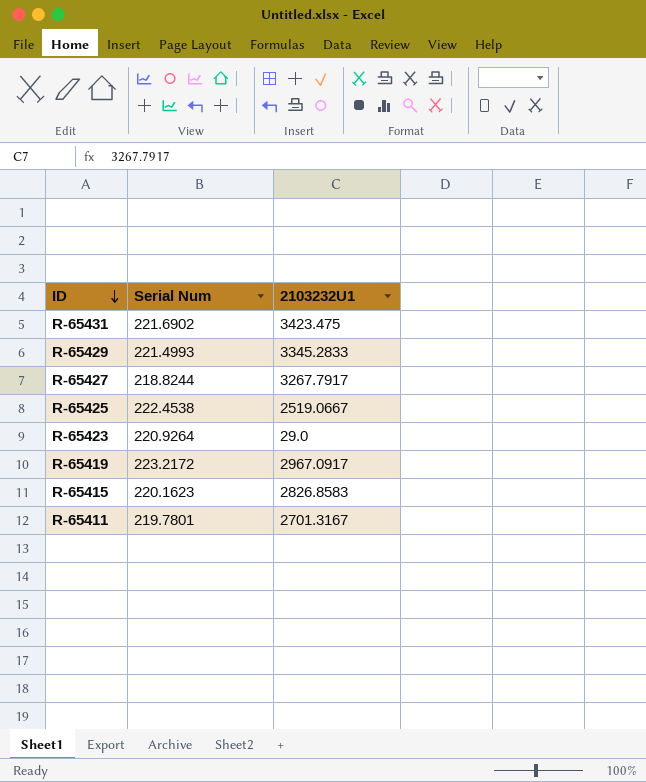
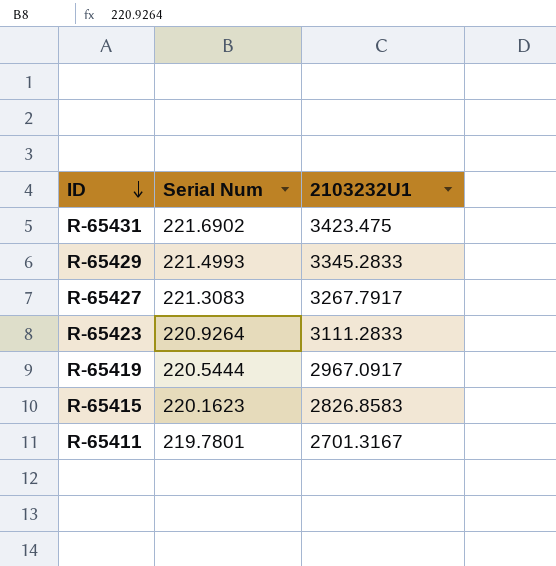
row R-65425: 222.4538 | 2519.0667 -> none
R-65427 | Serial Num: 218.8244 -> 221.3083
R-65423 | 2103232U1: 29.0 -> 3111.2833
R-65419 | Serial Num: 223.2172 -> 220.5444

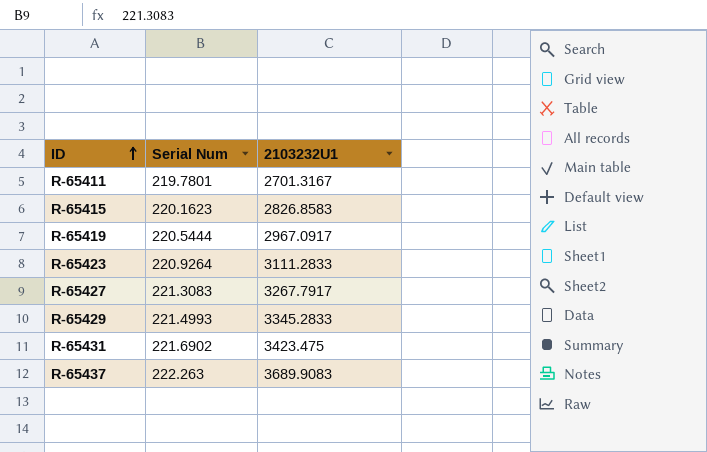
row order: ID descending -> ID ascending
row R-65437: none -> 222.263 | 3689.9083

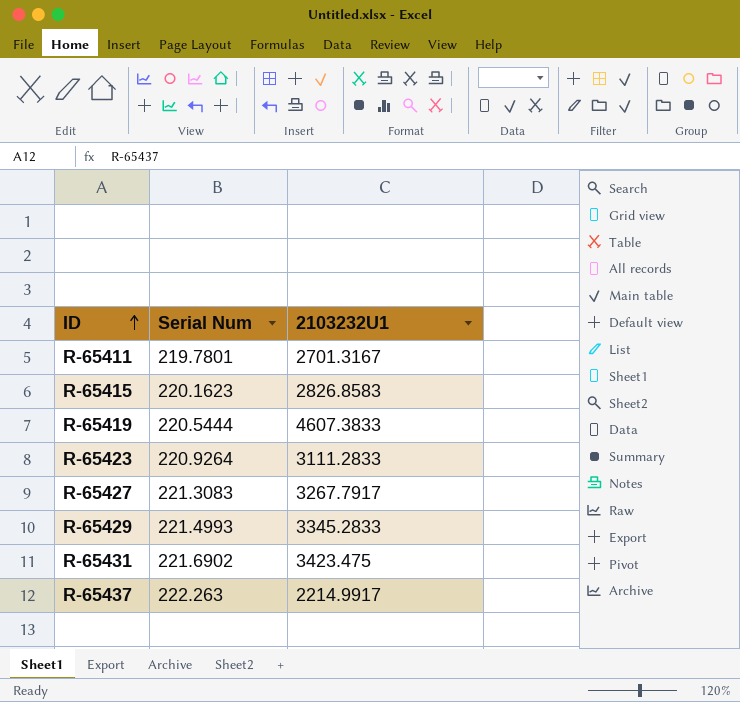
R-65419 | 2103232U1: 2967.0917 -> 4607.3833
R-65437 | 2103232U1: 3689.9083 -> 2214.9917

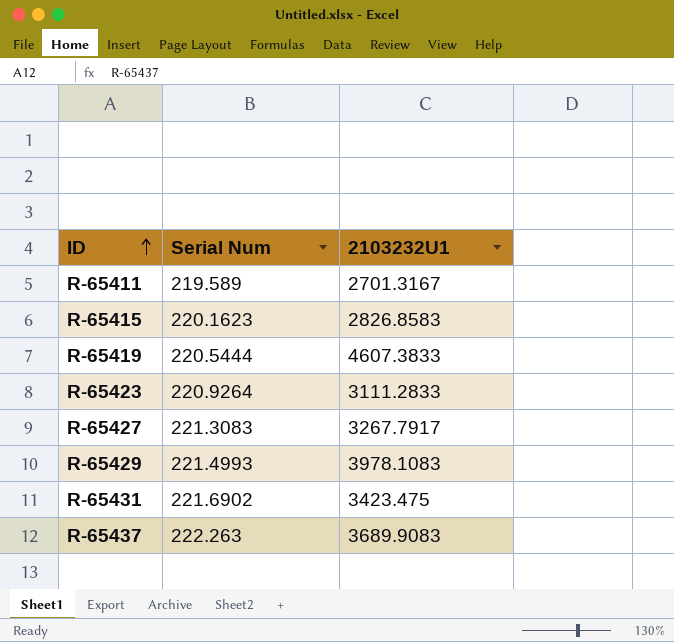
R-65411 | Serial Num: 219.7801 -> 219.589
R-65429 | 2103232U1: 3345.2833 -> 3978.1083
R-65437 | 2103232U1: 2214.9917 -> 3689.9083

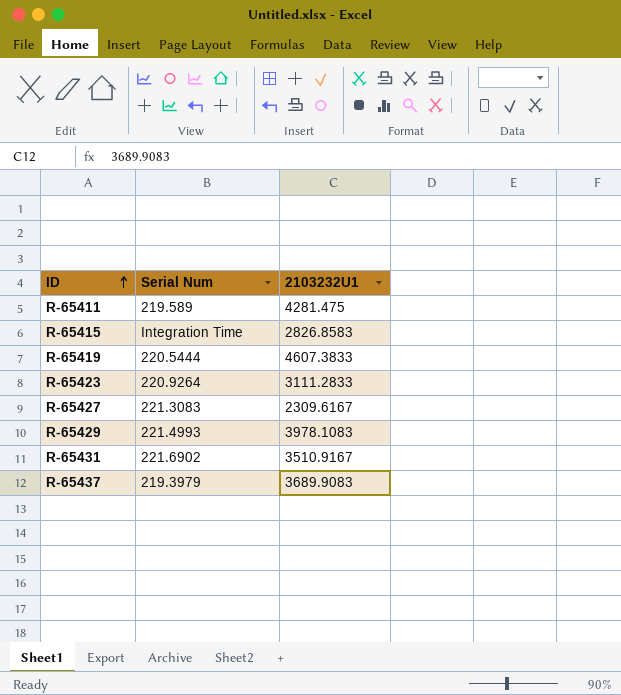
R-65411 | 2103232U1: 2701.3167 -> 4281.475
R-65415 | Serial Num: 220.1623 -> Integration Time
R-65427 | 2103232U1: 3267.7917 -> 2309.6167
R-65431 | 2103232U1: 3423.475 -> 3510.9167
R-65437 | Serial Num: 222.263 -> 219.3979

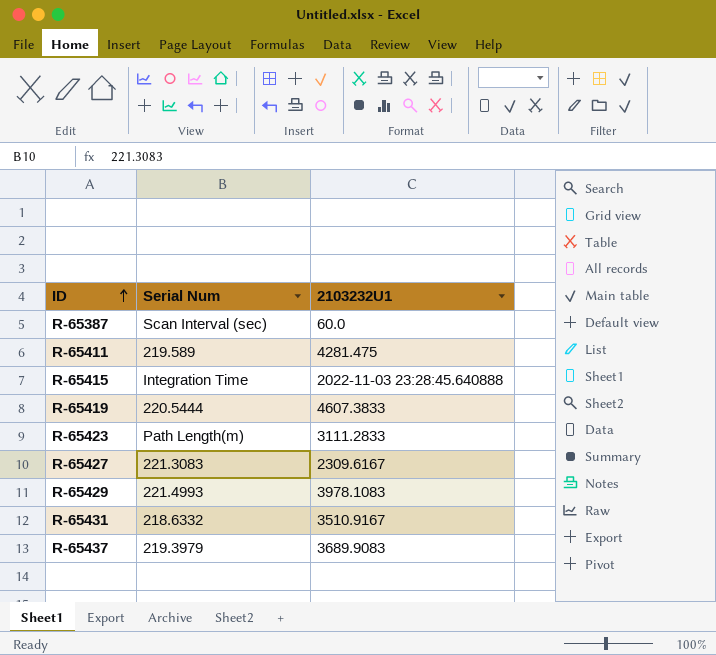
row R-65387: none -> Scan Interval (sec) | 60.0
R-65415 | 2103232U1: 2826.8583 -> 2022-11-03 23:28:45.640888
R-65423 | Serial Num: 220.9264 -> Path Length(m)
R-65431 | Serial Num: 221.6902 -> 218.6332

